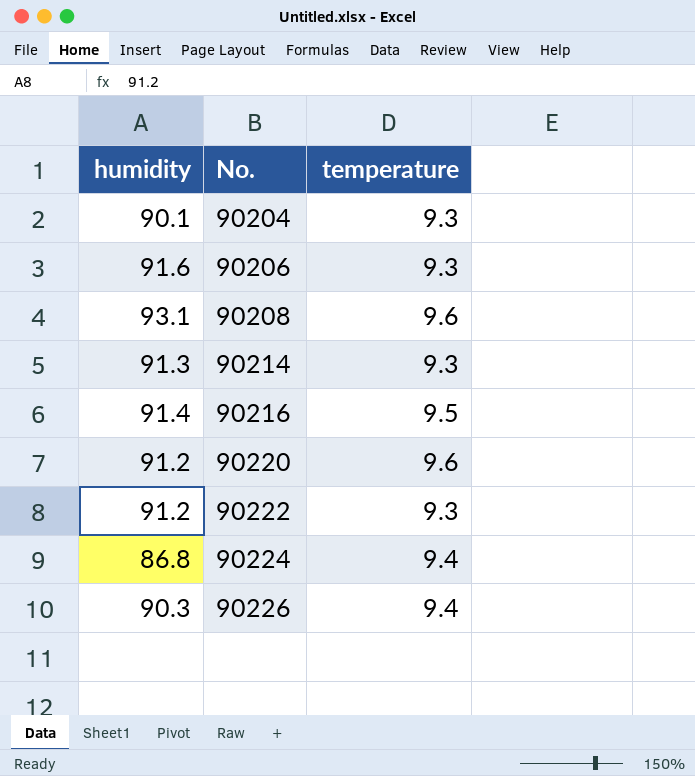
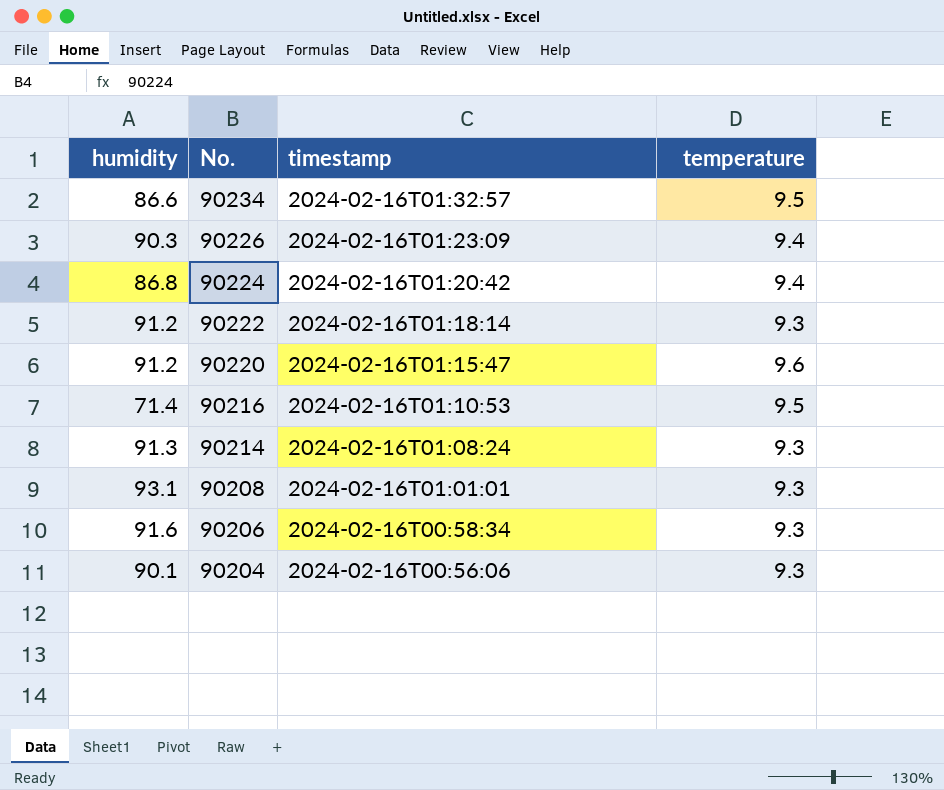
row order: No. ascending -> No. descending
column timestamp | position: none -> 3
row 90234: none -> 86.6 | 2024-02-16T01:32:57 | 9.5
90216 | humidity: 91.4 -> 71.4
90208 | temperature: 9.6 -> 9.3

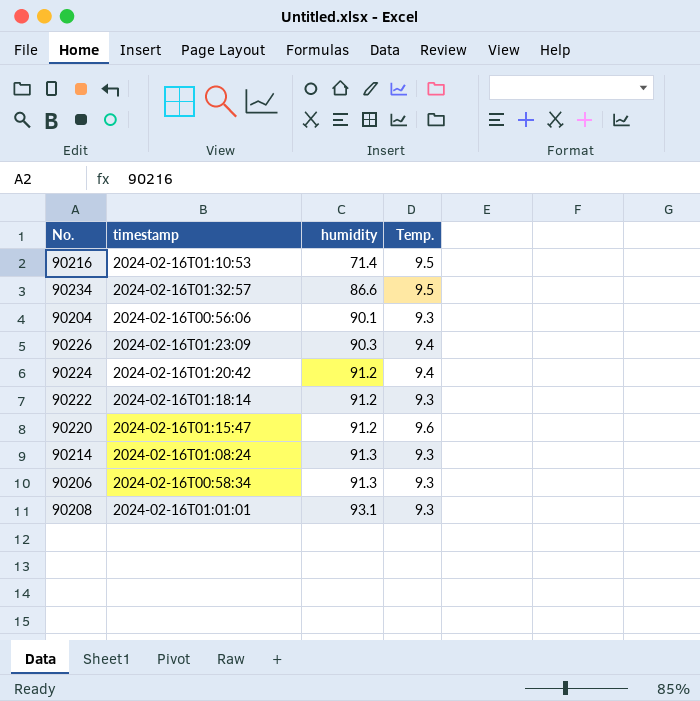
row order: No. descending -> humidity ascending
column humidity | position: 1 -> 3
column name: temperature -> Temp.
90224 | humidity: 86.8 -> 91.2
90206 | humidity: 91.6 -> 91.3

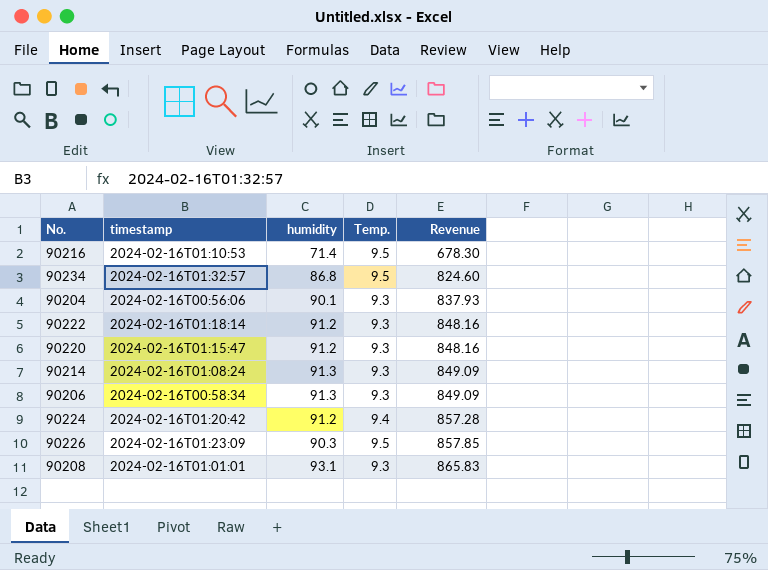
row order: humidity ascending -> Revenue ascending
column Revenue | formula: none -> [humidity] * [Temp.]
90234 | humidity: 86.6 -> 86.8
90220 | Temp.: 9.6 -> 9.3
90226 | Temp.: 9.4 -> 9.5

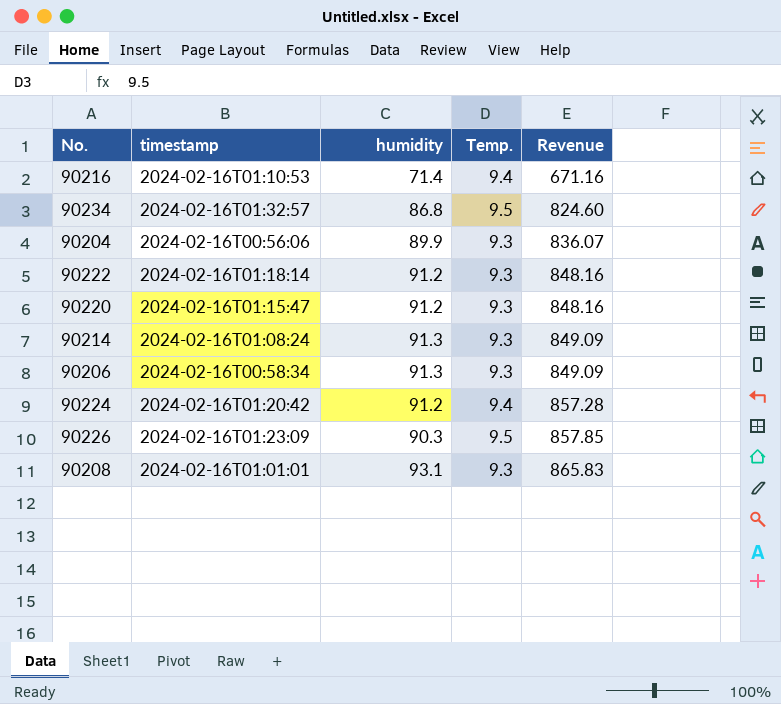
90216 | Temp.: 9.5 -> 9.4
90216 | Revenue: 678.30 -> 671.16
90204 | humidity: 90.1 -> 89.9
90204 | Revenue: 837.93 -> 836.07

